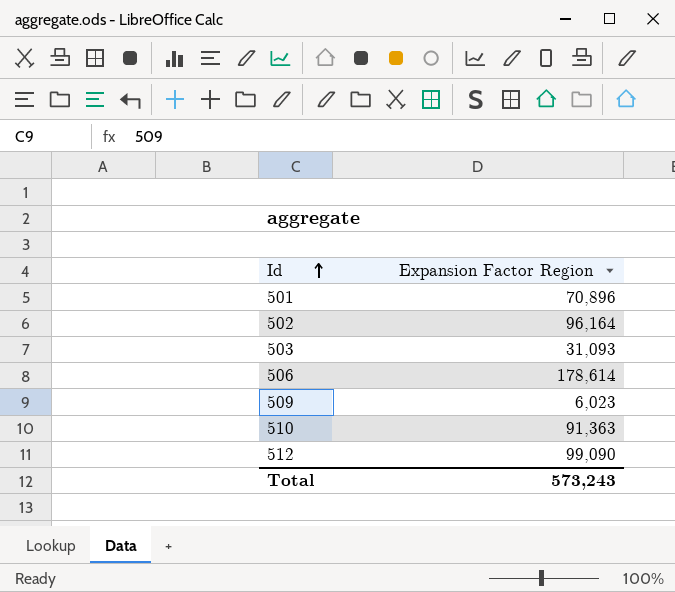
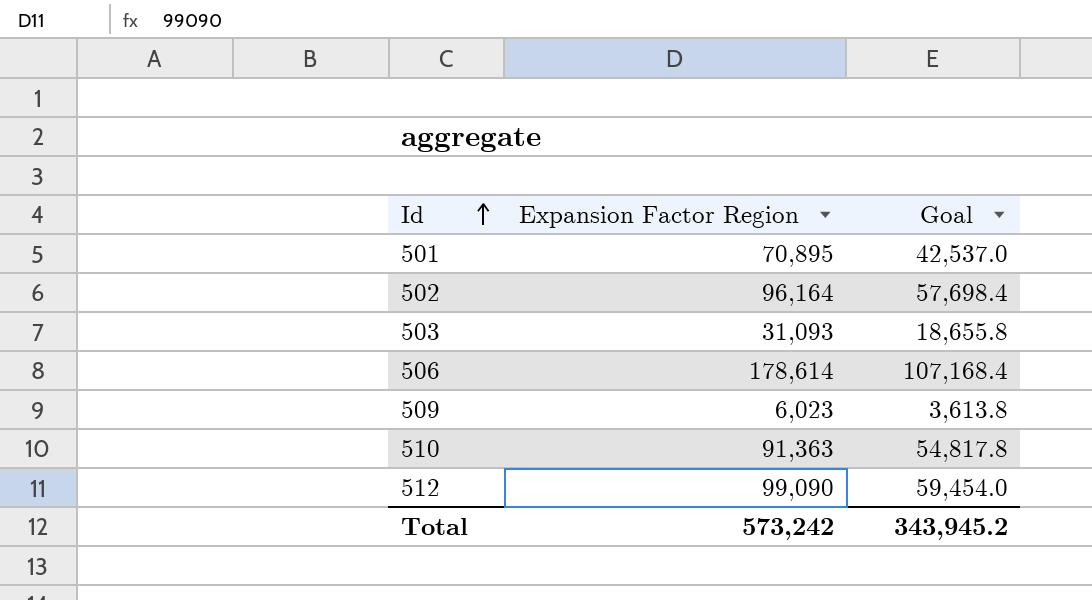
column Goal | formula: none -> [Expansion Factor Region] * 0.6
501 | Expansion Factor Region: 70,896 -> 70,895
Total | Expansion Factor Region: 573,243 -> 573,242

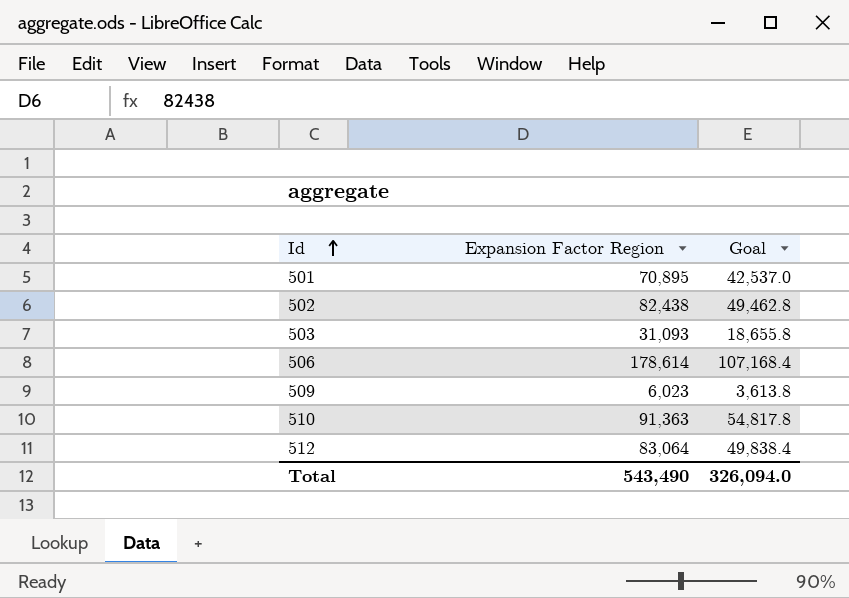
502 | Expansion Factor Region: 96,164 -> 82,438
502 | Goal: 57,698.4 -> 49,462.8
512 | Expansion Factor Region: 99,090 -> 83,064
512 | Goal: 59,454.0 -> 49,838.4
Total | Expansion Factor Region: 573,242 -> 543,490
Total | Goal: 343,945.2 -> 326,094.0

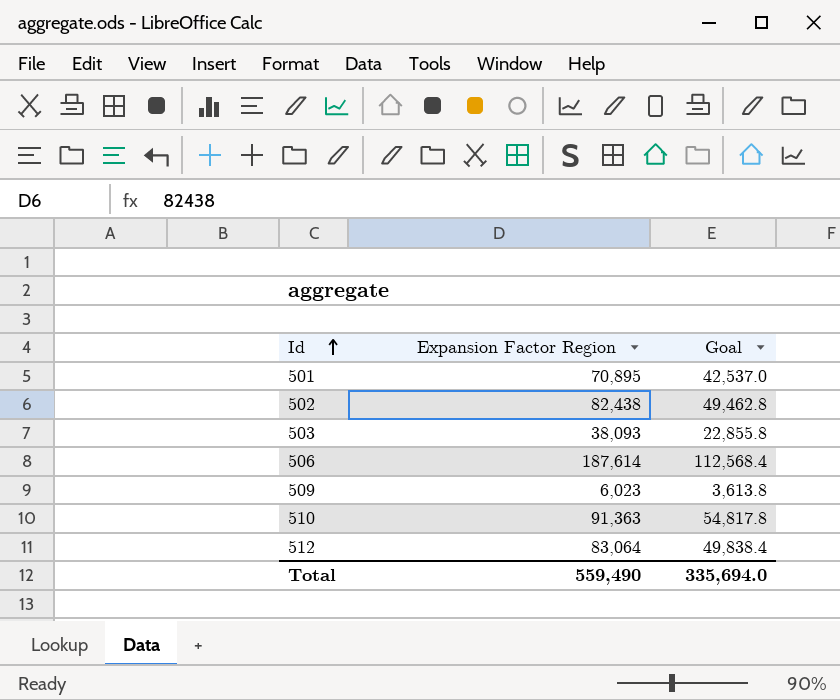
503 | Expansion Factor Region: 31,093 -> 38,093
503 | Goal: 18,655.8 -> 22,855.8
506 | Expansion Factor Region: 178,614 -> 187,614
506 | Goal: 107,168.4 -> 112,568.4
Total | Expansion Factor Region: 543,490 -> 559,490
Total | Goal: 326,094.0 -> 335,694.0

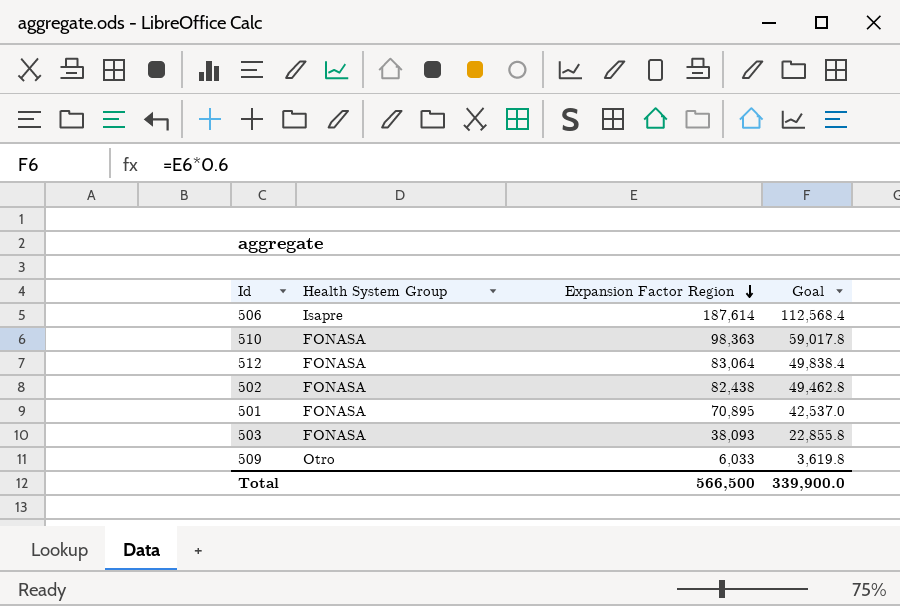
row order: Id ascending -> Expansion Factor Region descending
column Health System Group | position: none -> 2
510 | Expansion Factor Region: 91,363 -> 98,363
510 | Goal: 54,817.8 -> 59,017.8
509 | Expansion Factor Region: 6,023 -> 6,033
509 | Goal: 3,613.8 -> 3,619.8
Total | Expansion Factor Region: 559,490 -> 566,500
Total | Goal: 335,694.0 -> 339,900.0

